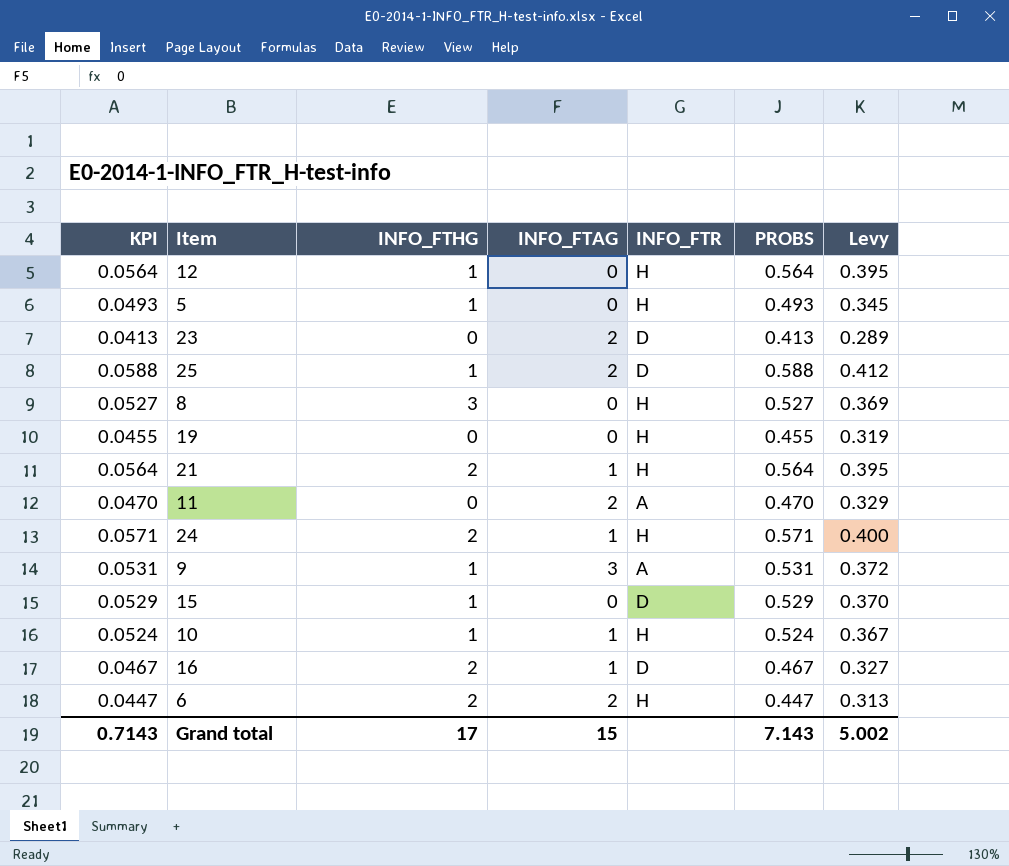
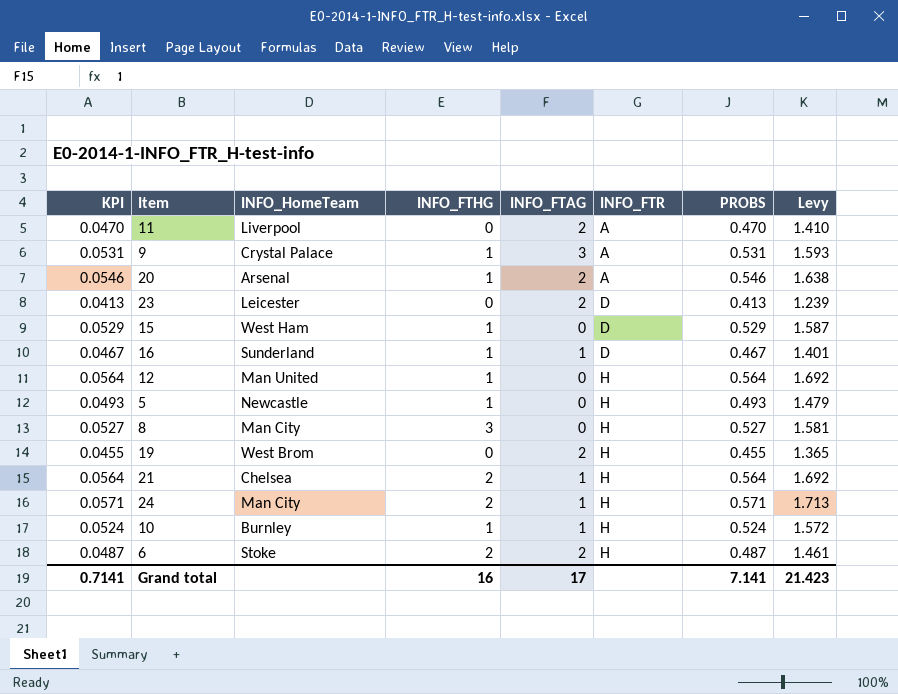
row order: none -> INFO_FTR ascending
column INFO_HomeTeam | position: none -> 3
column Levy | formula: [PROBS] * 0.7 -> [PROBS] * 3
row 25: 0.0588 | 1 | 2 | D | 0.588 | 0.412 -> none
row 20: none -> 0.0546 | Arsenal | 1 | 2 | A | 0.546 | 1.638
16 | INFO_FTHG: 2 -> 1
19 | INFO_FTAG: 0 -> 2
6 | KPI: 0.0447 -> 0.0487
6 | PROBS: 0.447 -> 0.487
Grand total | KPI: 0.7143 -> 0.7141
Grand total | INFO_FTHG: 17 -> 16
Grand total | INFO_FTAG: 15 -> 17
Grand total | PROBS: 7.143 -> 7.141
Grand total | Levy: 5.002 -> 21.423

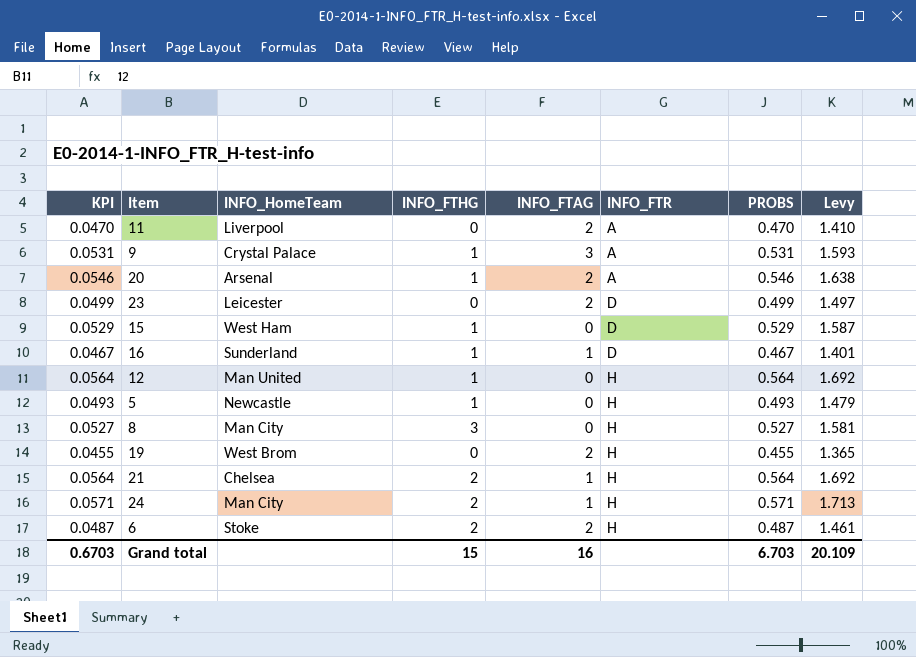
row 10: 0.0524 | Burnley | 1 | 1 | H | 0.524 | 1.572 -> none
23 | KPI: 0.0413 -> 0.0499
23 | PROBS: 0.413 -> 0.499
23 | Levy: 1.239 -> 1.497
Grand total | KPI: 0.7141 -> 0.6703
Grand total | INFO_FTHG: 16 -> 15
Grand total | INFO_FTAG: 17 -> 16
Grand total | PROBS: 7.141 -> 6.703
Grand total | Levy: 21.423 -> 20.109

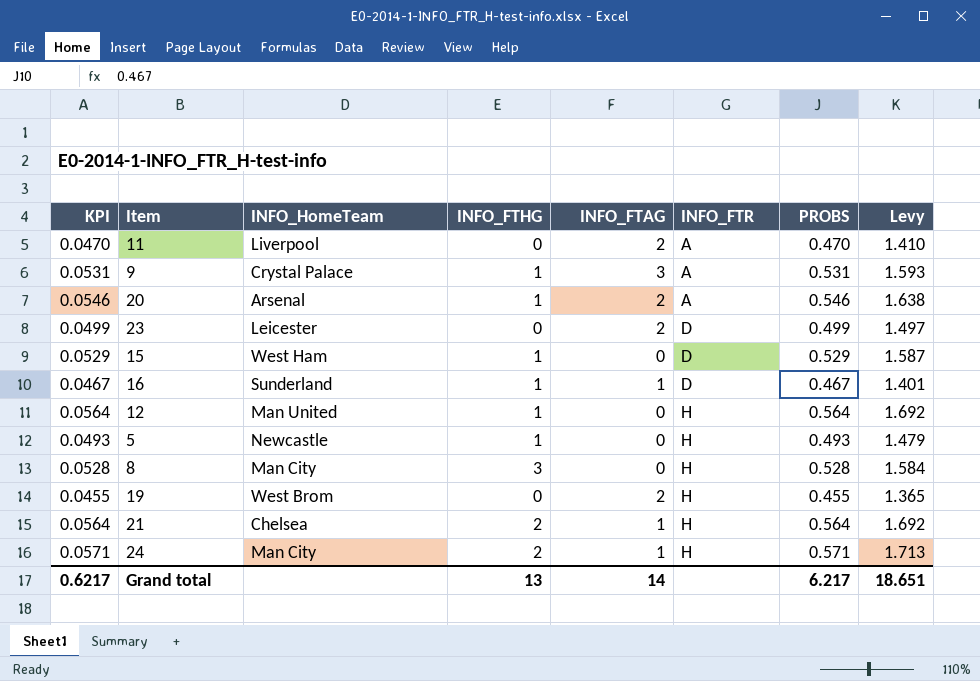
row 6: 0.0487 | Stoke | 2 | 2 | H | 0.487 | 1.461 -> none
8 | KPI: 0.0527 -> 0.0528
8 | PROBS: 0.527 -> 0.528
8 | Levy: 1.581 -> 1.584
Grand total | KPI: 0.6703 -> 0.6217
Grand total | INFO_FTHG: 15 -> 13
Grand total | INFO_FTAG: 16 -> 14
Grand total | PROBS: 6.703 -> 6.217
Grand total | Levy: 20.109 -> 18.651

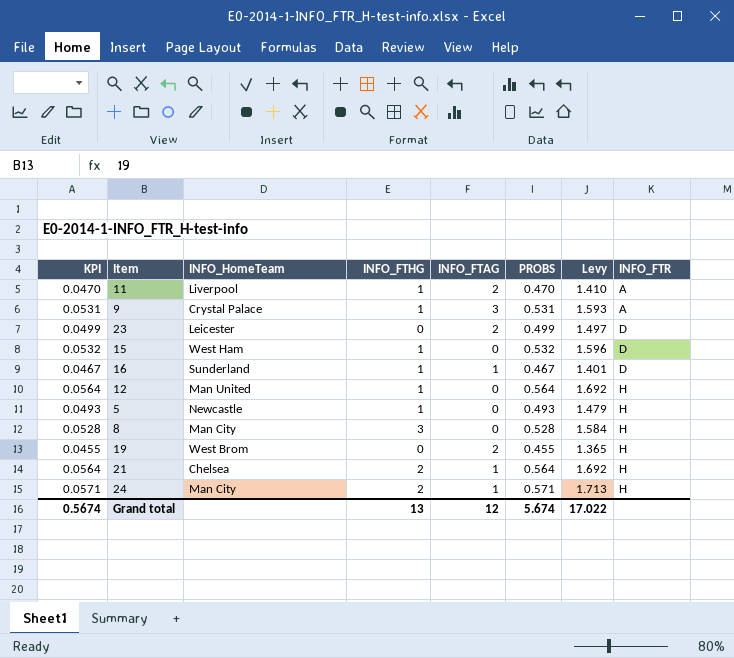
column INFO_FTR | position: 6 -> 8
row 20: 0.0546 | Arsenal | 1 | 2 | A | 0.546 | 1.638 -> none
11 | INFO_FTHG: 0 -> 1
15 | KPI: 0.0529 -> 0.0532
15 | PROBS: 0.529 -> 0.532
15 | Levy: 1.587 -> 1.596
Grand total | KPI: 0.6217 -> 0.5674
Grand total | INFO_FTAG: 14 -> 12
Grand total | PROBS: 6.217 -> 5.674
Grand total | Levy: 18.651 -> 17.022

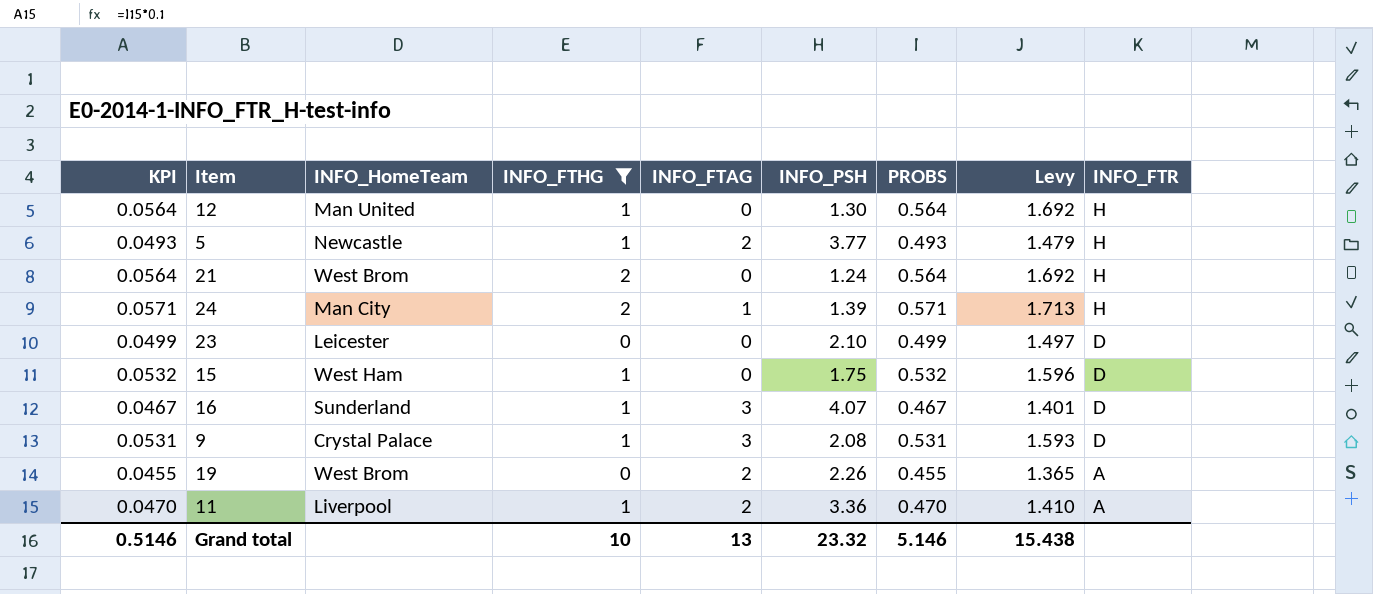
filter: none -> INFO_FTHG != 3
row order: INFO_FTR ascending -> INFO_FTR descending
column INFO_PSH | position: none -> 6
5 | INFO_FTAG: 0 -> 2
21 | INFO_HomeTeam: Chelsea -> West Brom
21 | INFO_FTAG: 1 -> 0
23 | INFO_FTAG: 2 -> 0
16 | INFO_FTAG: 1 -> 3
9 | INFO_FTR: A -> D
19 | INFO_FTR: H -> A
Grand total | KPI: 0.5674 -> 0.5146
Grand total | INFO_FTHG: 13 -> 10
Grand total | INFO_FTAG: 12 -> 13
Grand total | PROBS: 5.674 -> 5.146
Grand total | Levy: 17.022 -> 15.438

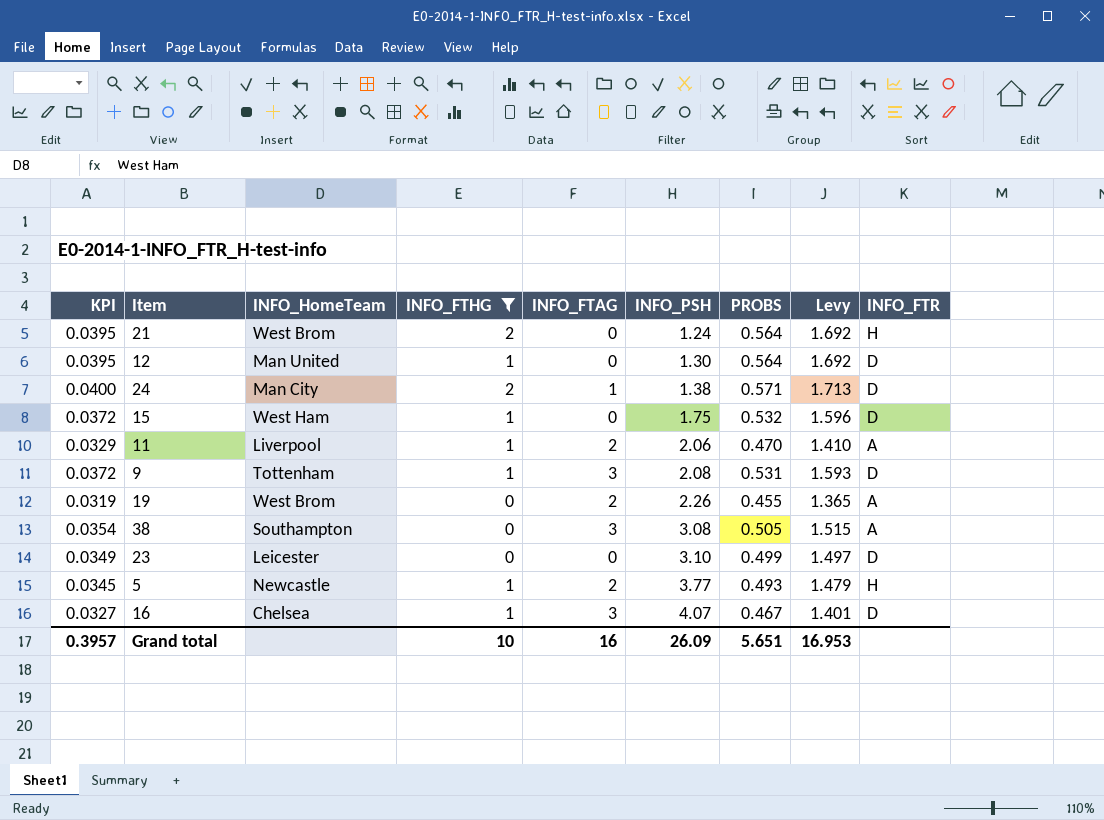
row order: INFO_FTR descending -> INFO_PSH ascending
column KPI | formula: [PROBS] * 0.1 -> [PROBS] * 0.07
12 | INFO_FTR: H -> D
24 | INFO_PSH: 1.39 -> 1.38
24 | INFO_FTR: H -> D
11 | INFO_PSH: 3.36 -> 2.06
9 | INFO_HomeTeam: Crystal Palace -> Tottenham
row 38: none -> 0.0354 | Southampton | 0 | 3 | 3.08 | 0.505 | 1.515 | A
23 | INFO_PSH: 2.10 -> 3.10
16 | INFO_HomeTeam: Sunderland -> Chelsea
Grand total | KPI: 0.5146 -> 0.3957
Grand total | INFO_FTAG: 13 -> 16
Grand total | INFO_PSH: 23.32 -> 26.09
Grand total | PROBS: 5.146 -> 5.651
Grand total | Levy: 15.438 -> 16.953

